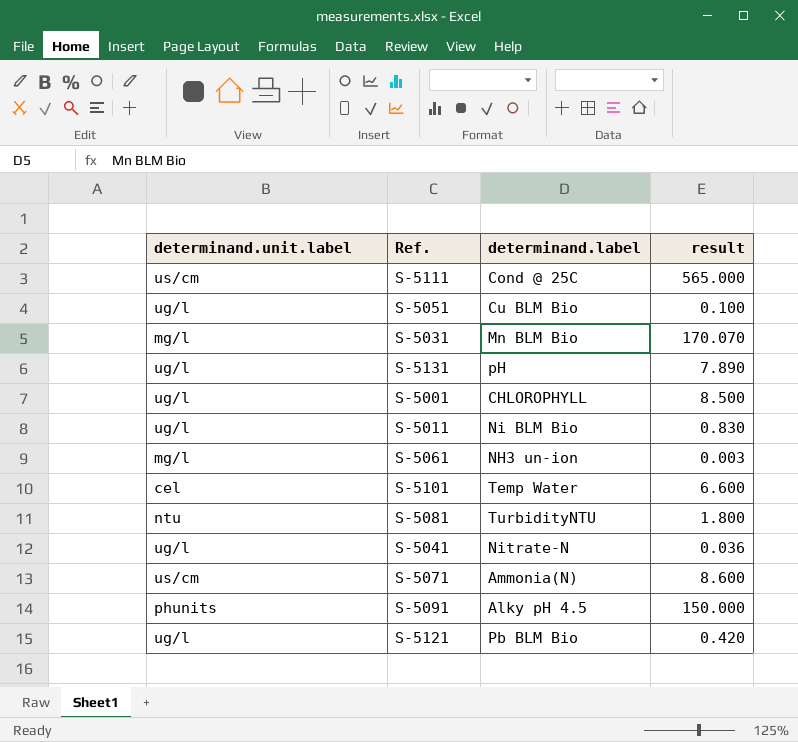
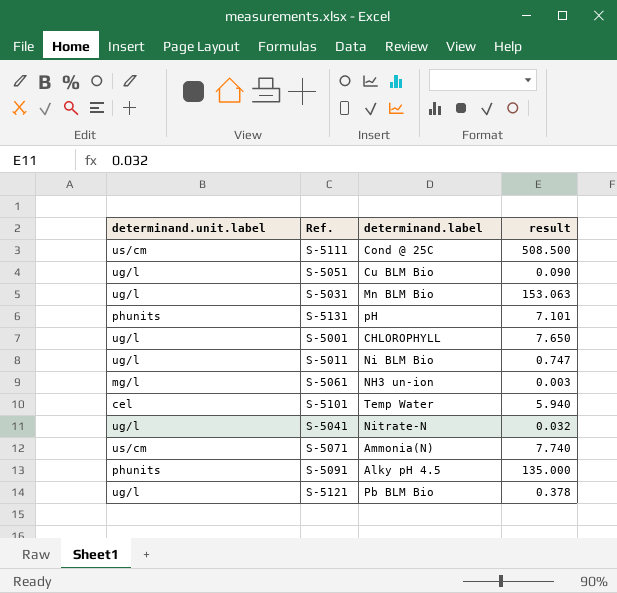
row S-5081: ntu | TurbidityNTU | 1.800 -> none
S-5111 | result: 565.000 -> 508.500
S-5051 | result: 0.100 -> 0.090
S-5031 | determinand.unit.label: mg/l -> ug/l
S-5031 | result: 170.070 -> 153.063
S-5131 | determinand.unit.label: ug/l -> phunits
S-5131 | result: 7.890 -> 7.101
S-5001 | result: 8.500 -> 7.650
S-5011 | result: 0.830 -> 0.747
S-5101 | result: 6.600 -> 5.940
S-5041 | result: 0.036 -> 0.032
S-5071 | result: 8.600 -> 7.740
S-5091 | result: 150.000 -> 135.000
S-5121 | result: 0.420 -> 0.378

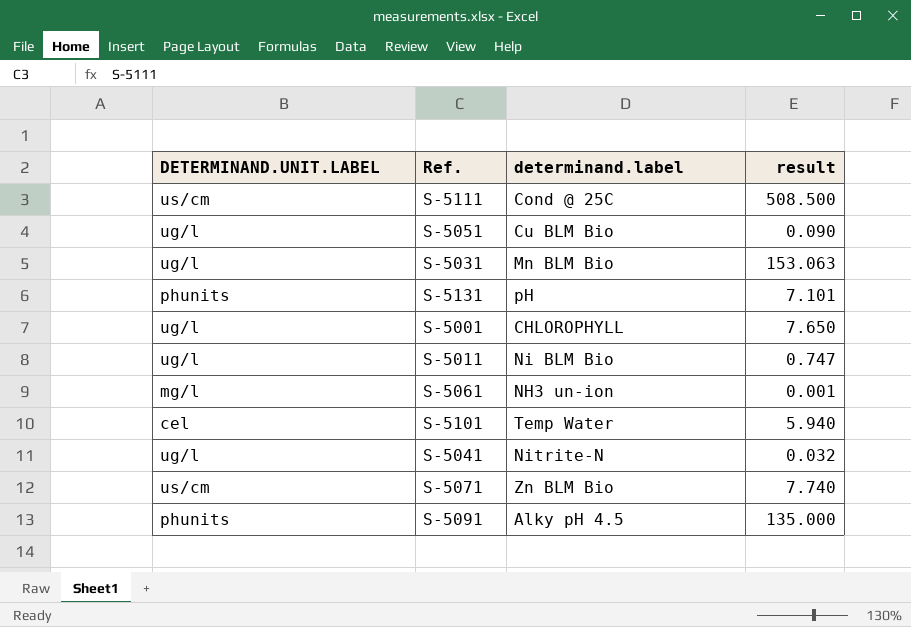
column name: determinand.unit.label -> DETERMINAND.UNIT.LABEL
row S-5121: ug/l | Pb BLM Bio | 0.378 -> none
S-5061 | result: 0.003 -> 0.001
S-5041 | determinand.label: Nitrate-N -> Nitrite-N
S-5071 | determinand.label: Ammonia(N) -> Zn BLM Bio

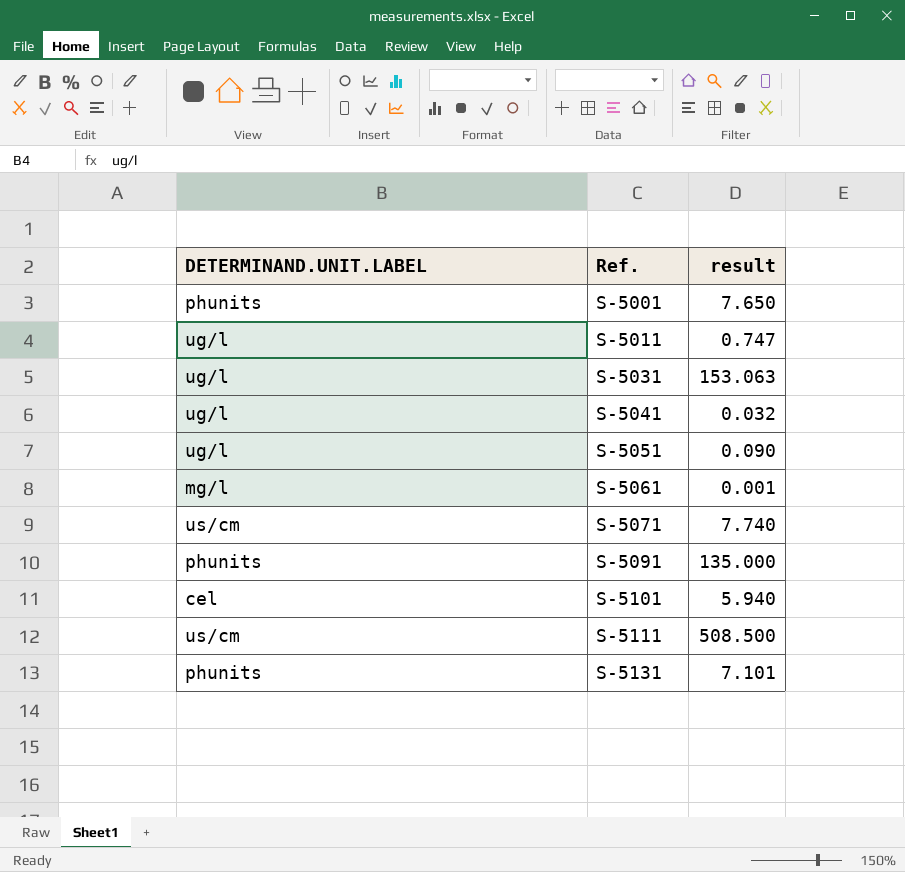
row order: none -> Ref. ascending
column determinand.label | position: 3 -> none
S-5001 | DETERMINAND.UNIT.LABEL: ug/l -> phunits

